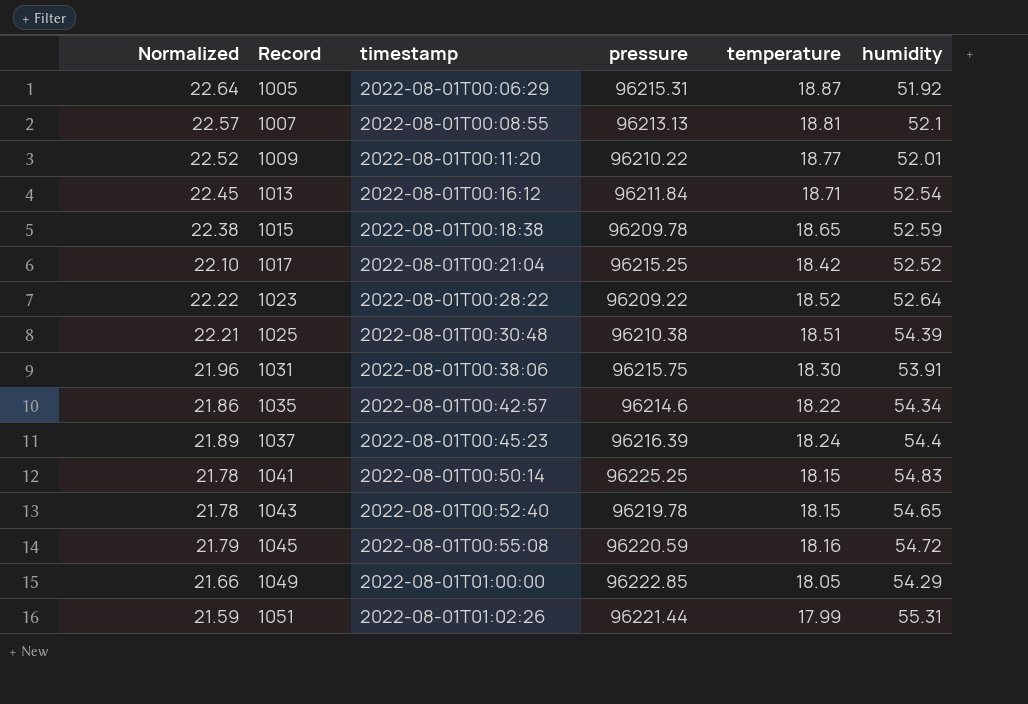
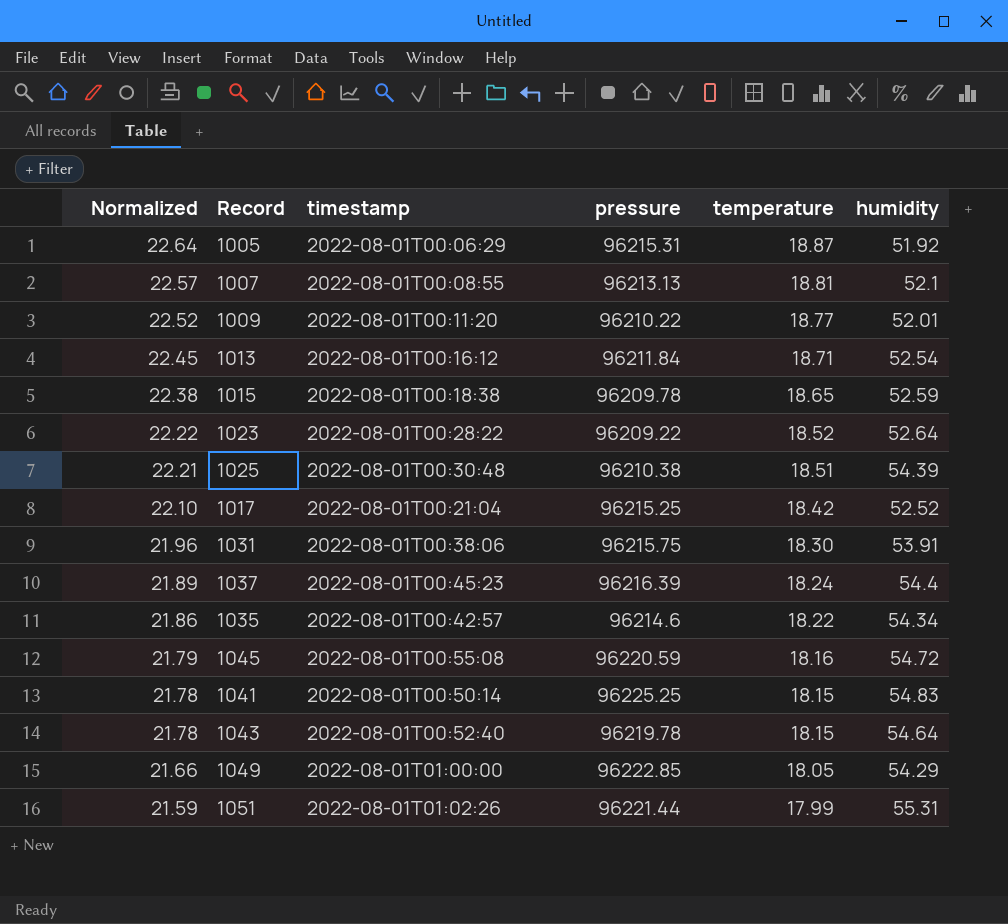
row order: Record ascending -> Normalized descending
1043 | humidity: 54.65 -> 54.64

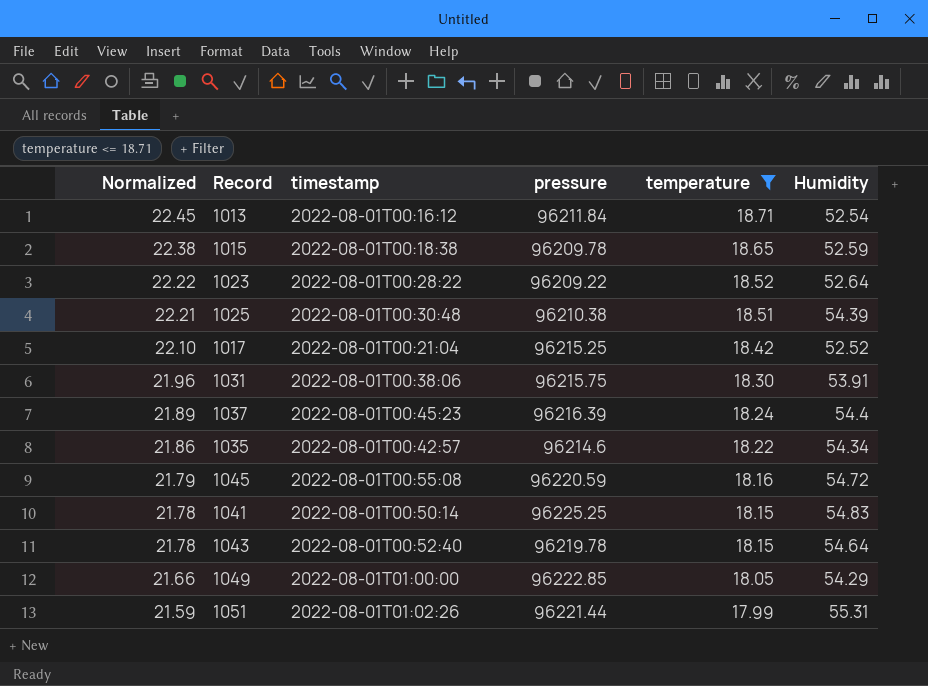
filter: none -> temperature <= 18.71
column name: humidity -> Humidity

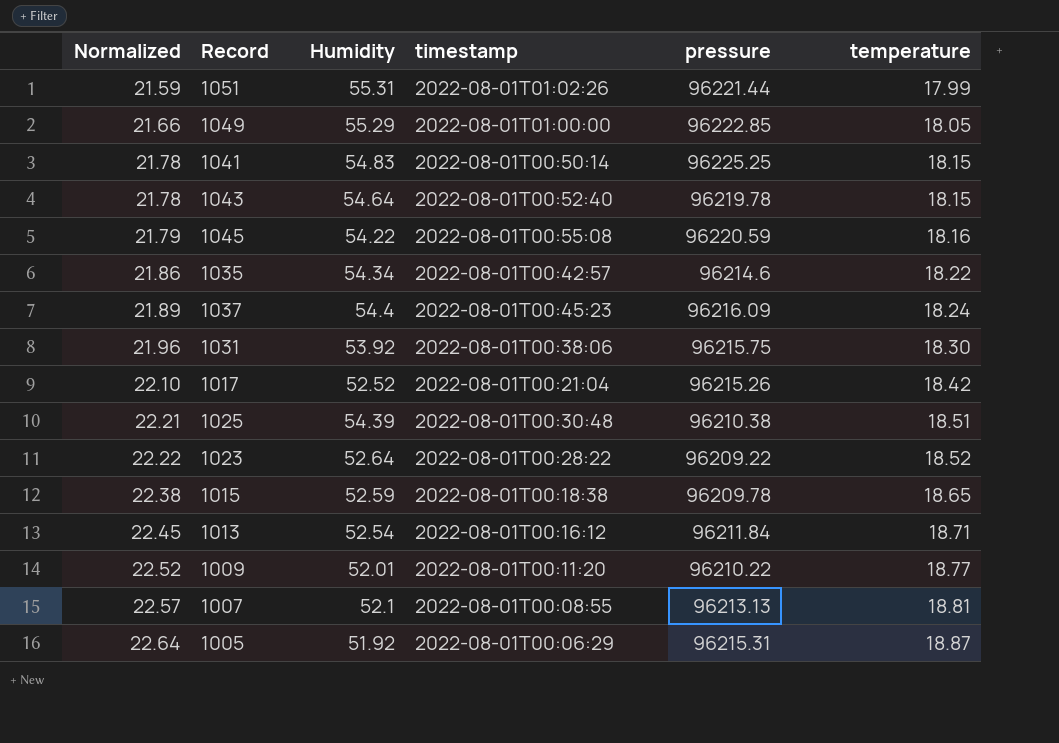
filter: temperature <= 18.71 -> none
row order: Normalized descending -> Normalized ascending
column Humidity | position: 6 -> 3
1049 | Humidity: 54.29 -> 55.29
1045 | Humidity: 54.72 -> 54.22
1037 | pressure: 96216.39 -> 96216.09
1031 | Humidity: 53.91 -> 53.92
1017 | pressure: 96215.25 -> 96215.26

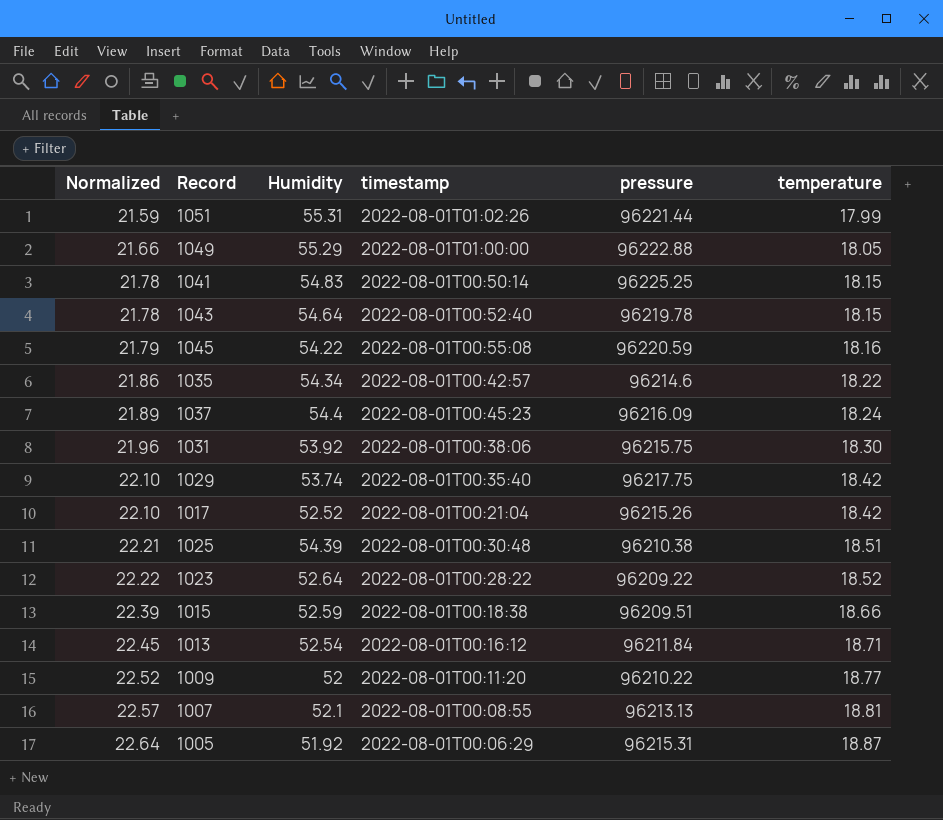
1049 | pressure: 96222.85 -> 96222.88
row 1029: none -> 22.10 | 53.74 | 2022-08-01T00:35:40 | 96217.75 | 18.42
1015 | Normalized: 22.38 -> 22.39
1015 | pressure: 96209.78 -> 96209.51
1015 | temperature: 18.65 -> 18.66
1009 | Humidity: 52.01 -> 52

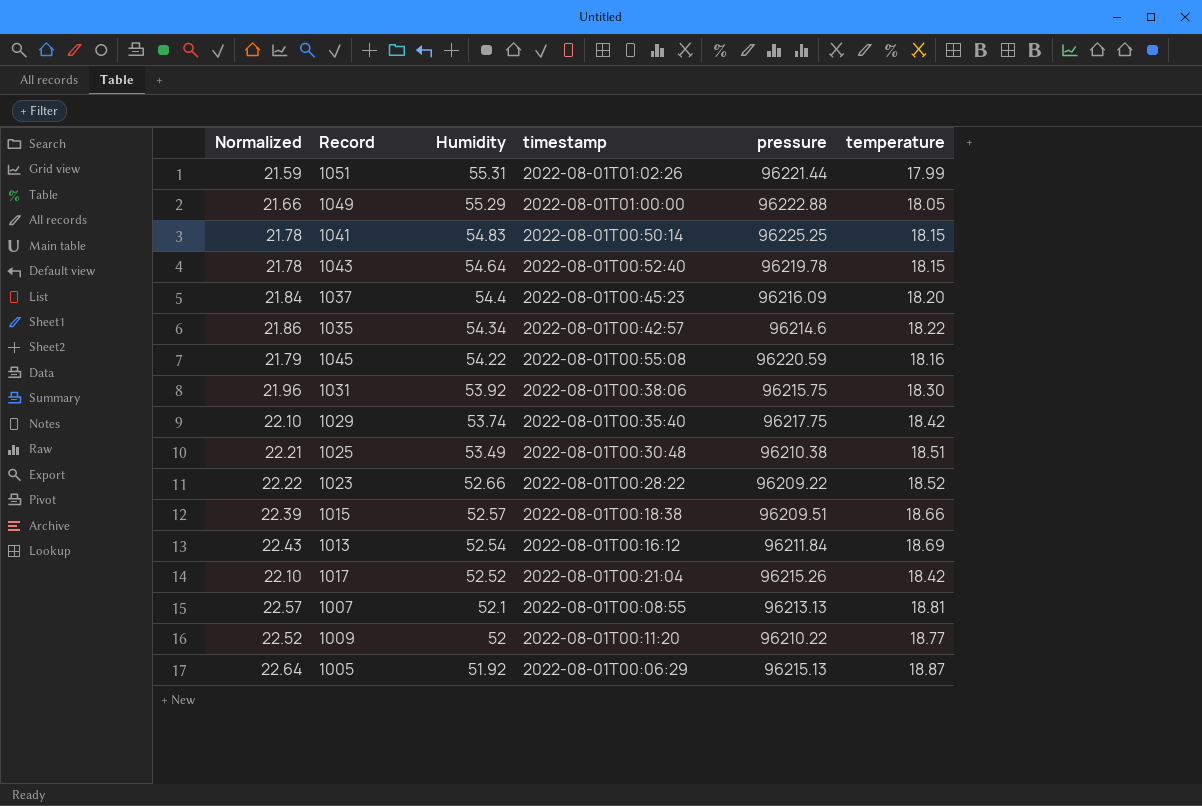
row order: Normalized ascending -> Humidity descending
1037 | Normalized: 21.89 -> 21.84
1037 | temperature: 18.24 -> 18.20
1025 | Humidity: 54.39 -> 53.49
1023 | Humidity: 52.64 -> 52.66
1015 | Humidity: 52.59 -> 52.57
1013 | Normalized: 22.45 -> 22.43
1013 | temperature: 18.71 -> 18.69
1005 | pressure: 96215.31 -> 96215.13

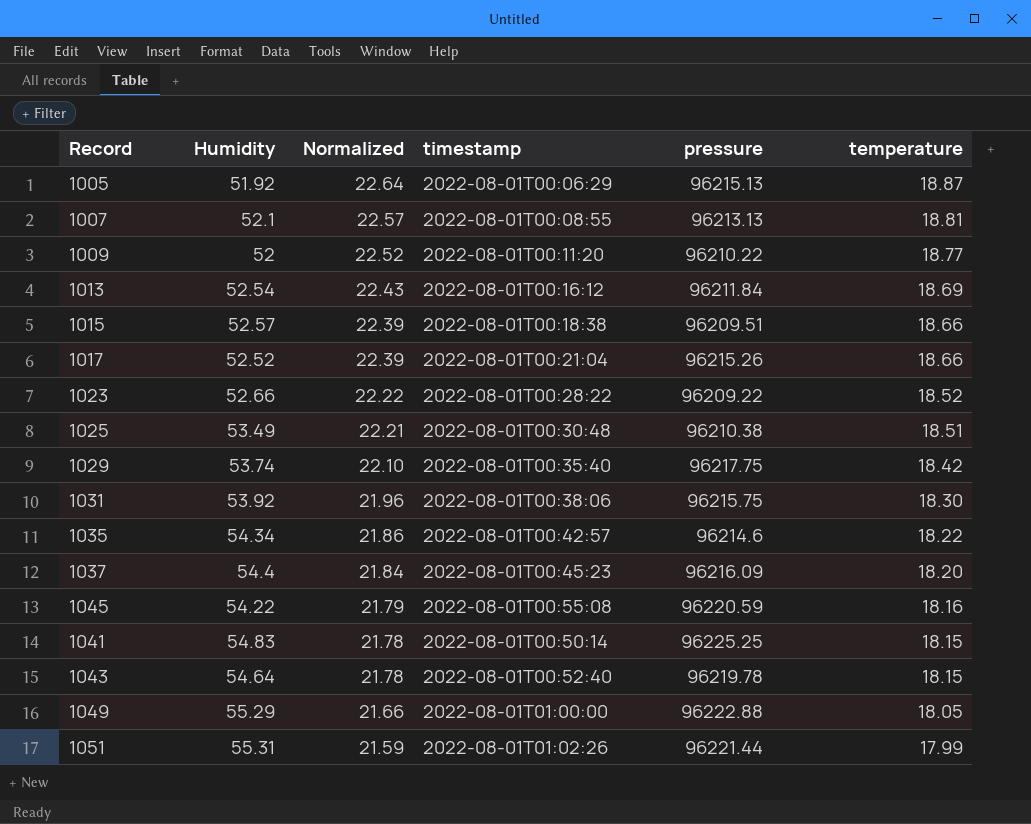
row order: Humidity descending -> Normalized descending
column Normalized | position: 1 -> 3
1017 | Normalized: 22.10 -> 22.39
1017 | temperature: 18.42 -> 18.66

